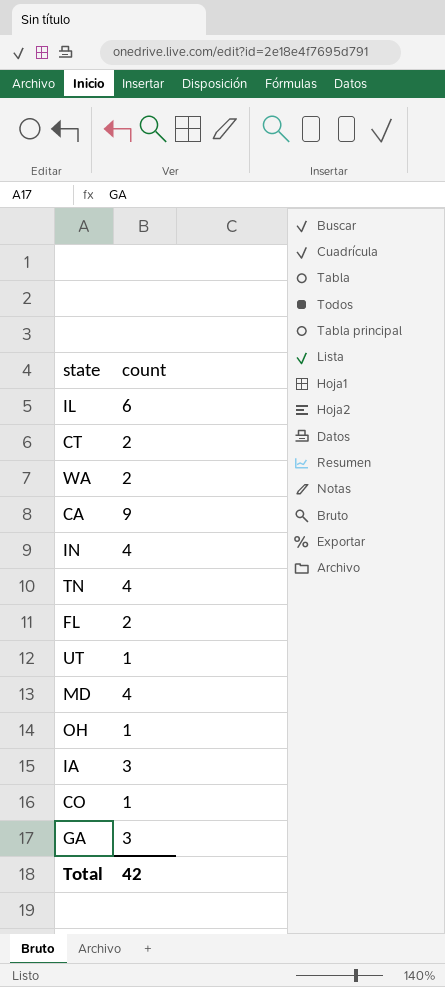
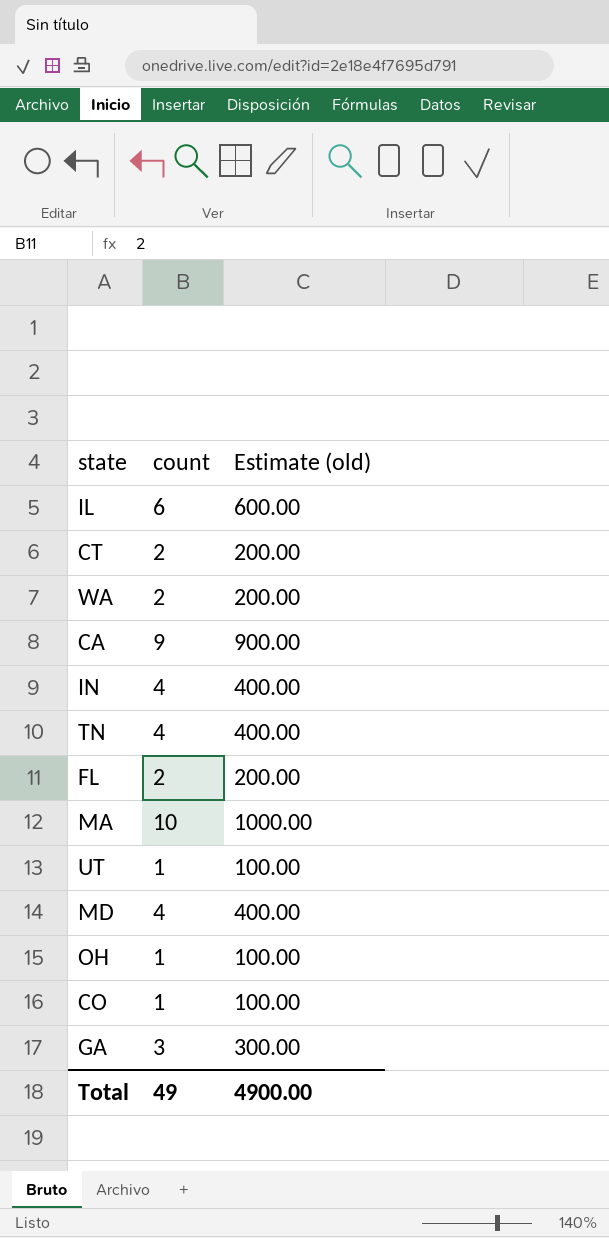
column Estimate (old) | formula: none -> [count] * 100
row IA: 3 -> none
row MA: none -> 10 | 1000.00
Total | count: 42 -> 49

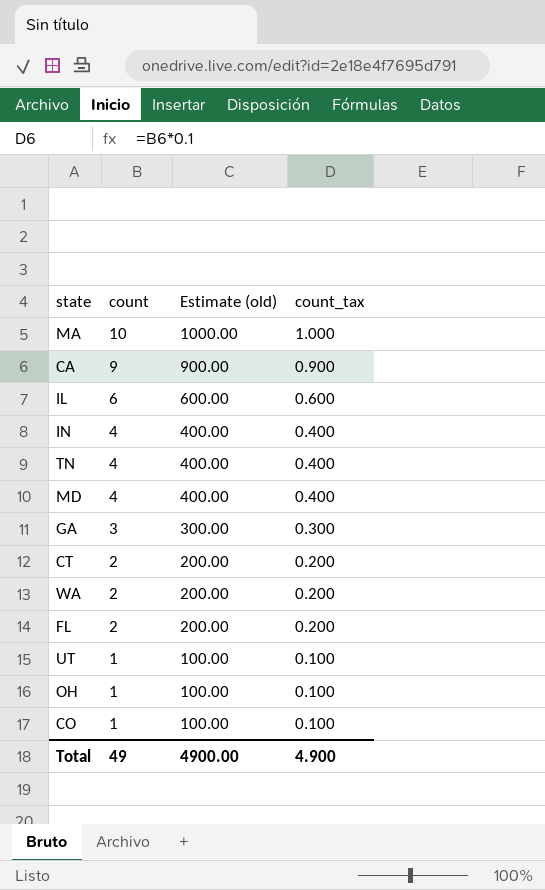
row order: none -> count descending
column count_tax | formula: none -> [count] * 0.1

